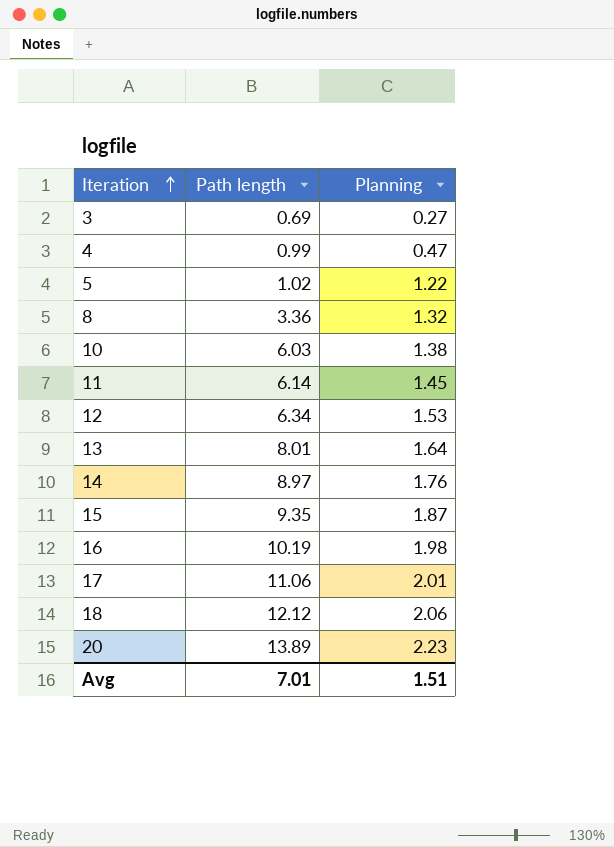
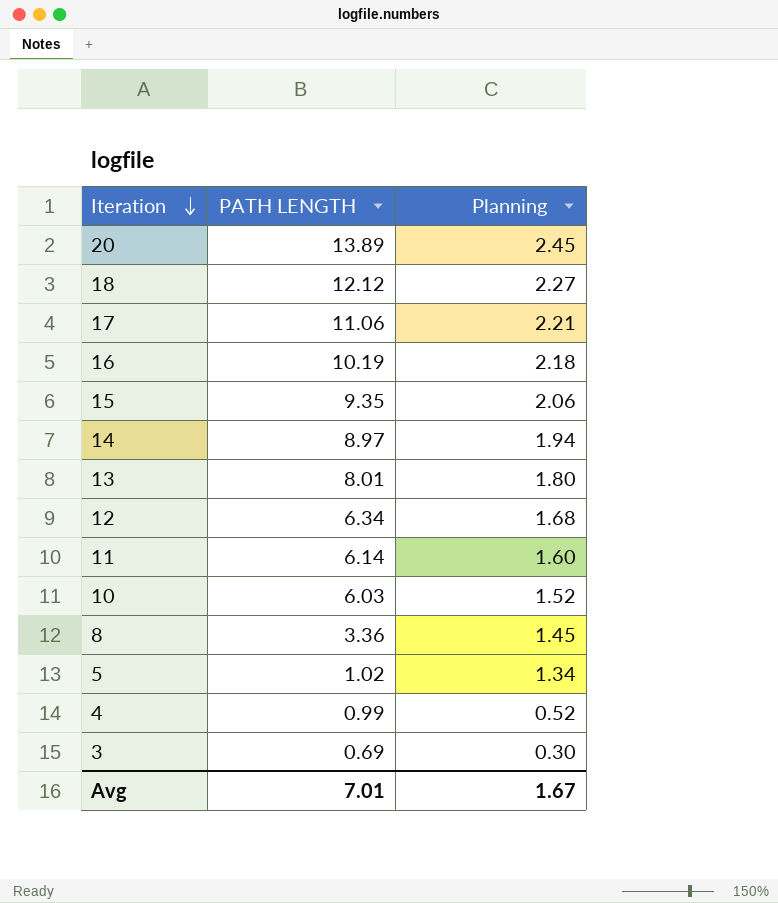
row order: Iteration ascending -> Iteration descending
column name: Path length -> PATH LENGTH
20 | Planning: 2.23 -> 2.45
18 | Planning: 2.06 -> 2.27
17 | Planning: 2.01 -> 2.21
16 | Planning: 1.98 -> 2.18
15 | Planning: 1.87 -> 2.06
14 | Planning: 1.76 -> 1.94
13 | Planning: 1.64 -> 1.80
12 | Planning: 1.53 -> 1.68
11 | Planning: 1.45 -> 1.60
10 | Planning: 1.38 -> 1.52
8 | Planning: 1.32 -> 1.45
5 | Planning: 1.22 -> 1.34
4 | Planning: 0.47 -> 0.52
3 | Planning: 0.27 -> 0.30
Avg | Planning: 1.51 -> 1.67

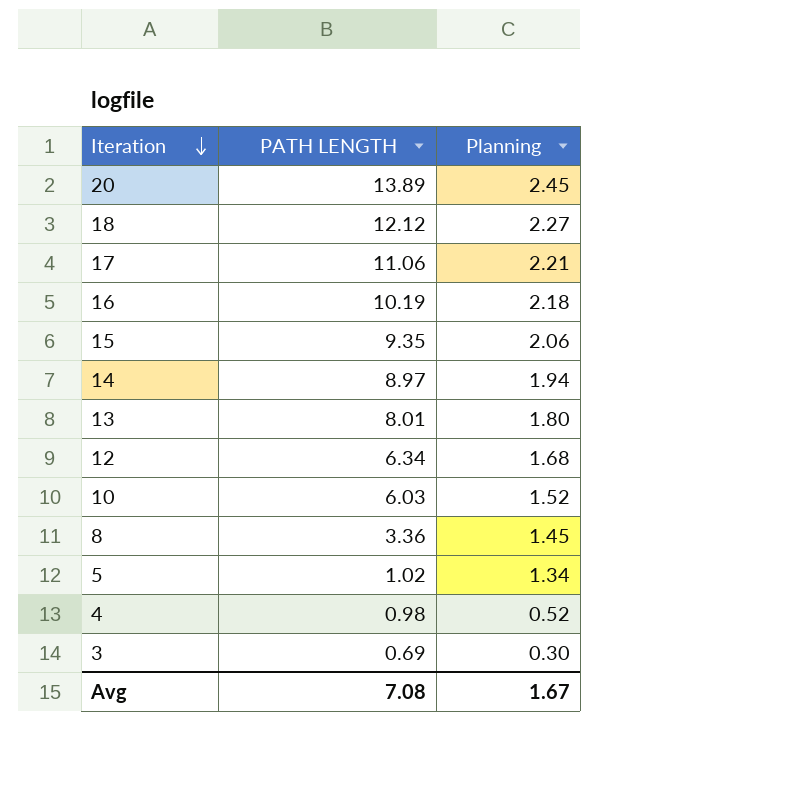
row 11: 6.14 | 1.60 -> none
4 | PATH LENGTH: 0.99 -> 0.98
Avg | PATH LENGTH: 7.01 -> 7.08

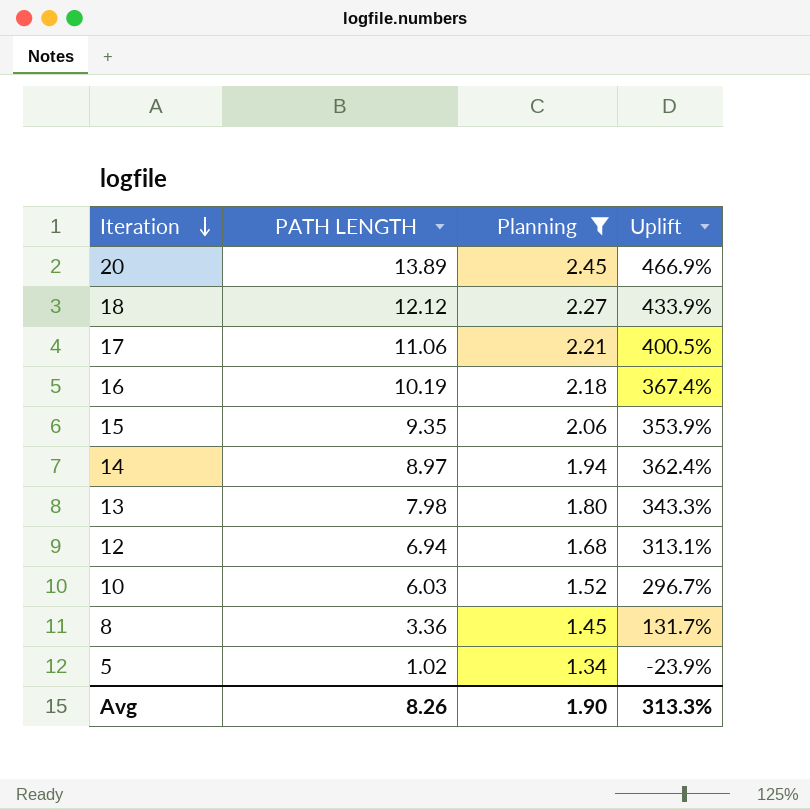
filter: none -> Planning >= 1.34
column Uplift | formula: none -> ([PATH LENGTH] - [Planning]) / [Planning]
13 | PATH LENGTH: 8.01 -> 7.98
12 | PATH LENGTH: 6.34 -> 6.94
Avg | PATH LENGTH: 7.08 -> 8.26
Avg | Planning: 1.67 -> 1.90

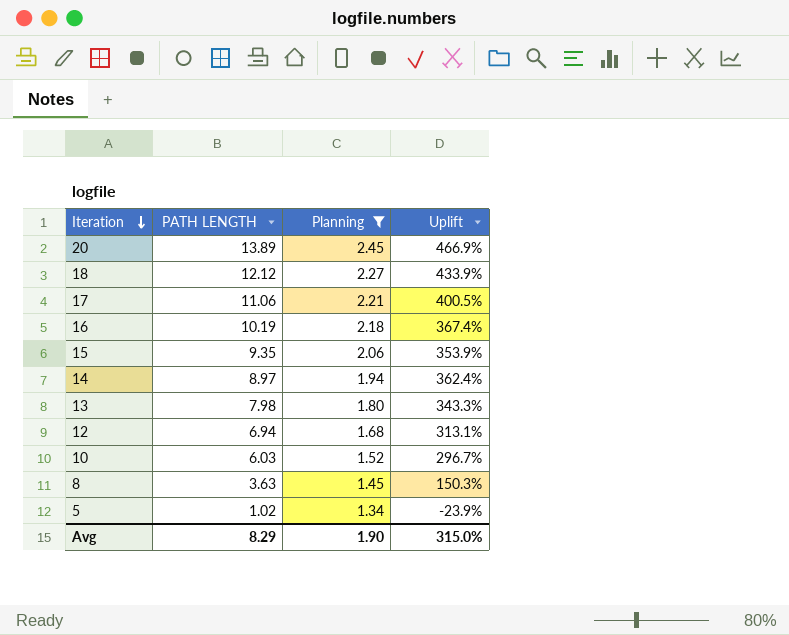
8 | PATH LENGTH: 3.36 -> 3.63
8 | Uplift: 131.7% -> 150.3%
Avg | PATH LENGTH: 8.26 -> 8.29
Avg | Uplift: 313.3% -> 315.0%

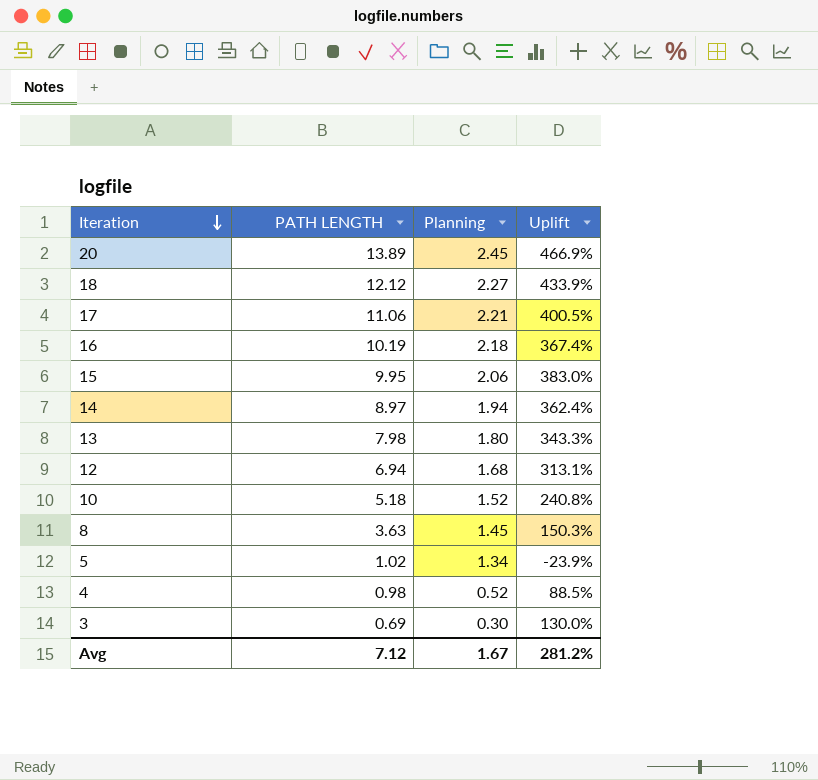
filter: Planning >= 1.34 -> none
15 | PATH LENGTH: 9.35 -> 9.95
15 | Uplift: 353.9% -> 383.0%
10 | PATH LENGTH: 6.03 -> 5.18
10 | Uplift: 296.7% -> 240.8%
Avg | PATH LENGTH: 8.29 -> 7.12
Avg | Planning: 1.90 -> 1.67
Avg | Uplift: 315.0% -> 281.2%

